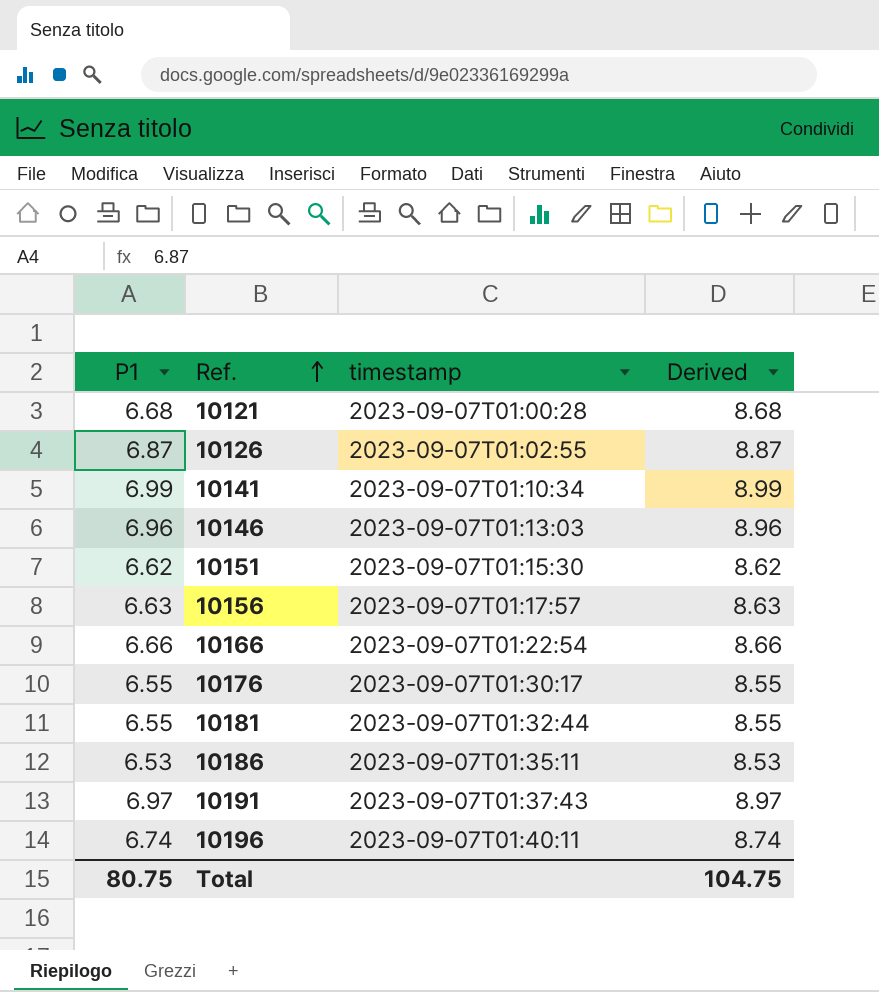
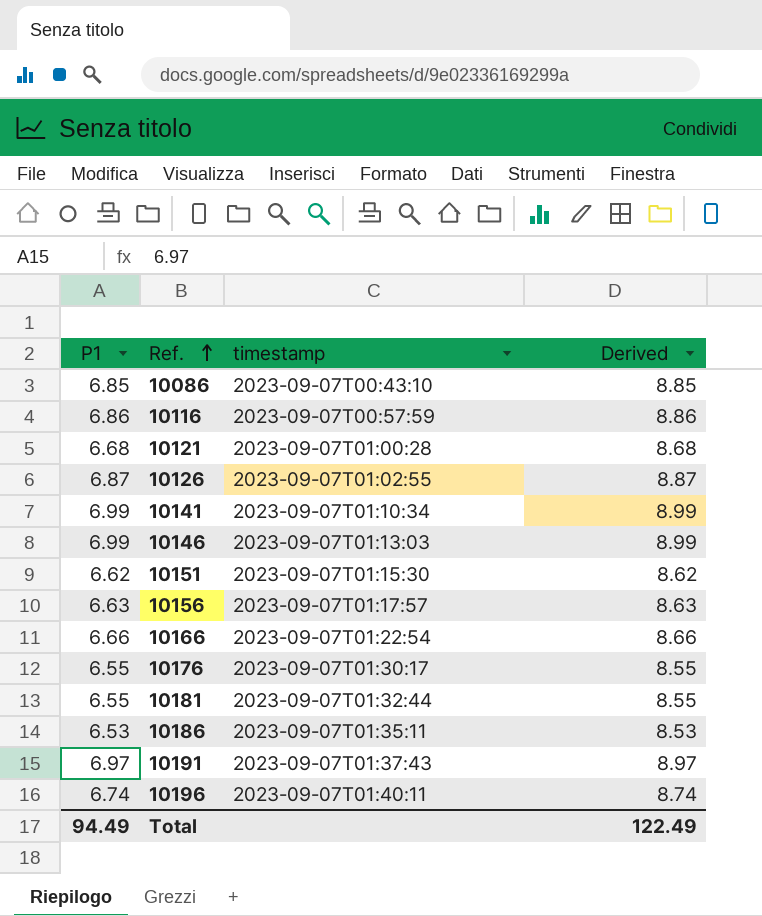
row 10086: none -> 6.85 | 2023-09-07T00:43:10 | 8.85
row 10116: none -> 6.86 | 2023-09-07T00:57:59 | 8.86
10146 | P1: 6.96 -> 6.99
10146 | Derived: 8.96 -> 8.99
Total | P1: 80.75 -> 94.49
Total | Derived: 104.75 -> 122.49

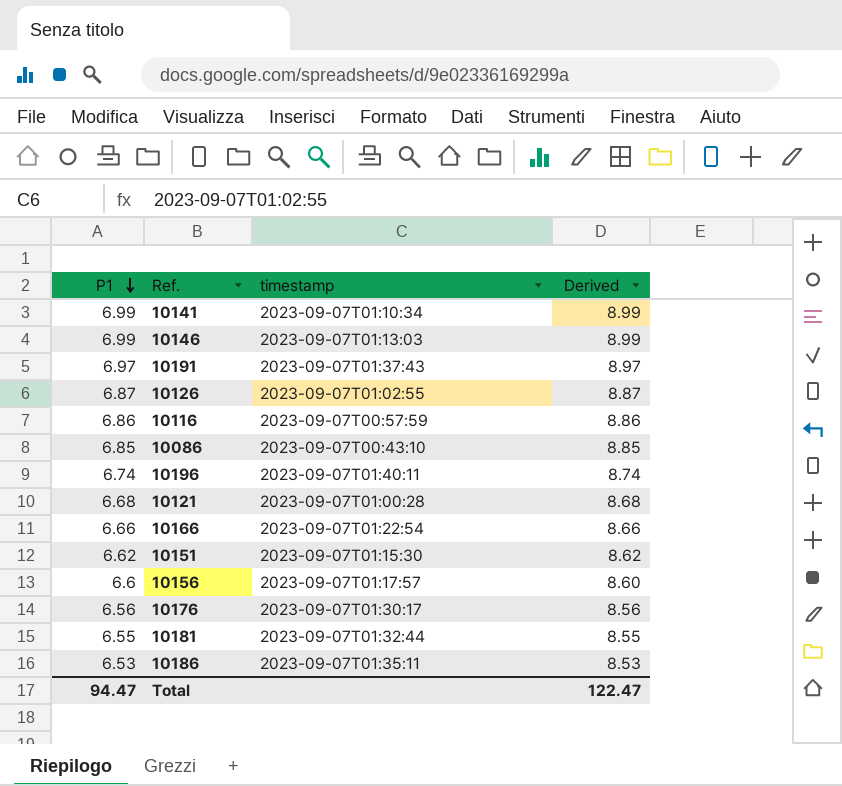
row order: Ref. ascending -> P1 descending
10156 | P1: 6.63 -> 6.6
10156 | Derived: 8.63 -> 8.60
10176 | P1: 6.55 -> 6.56
10176 | Derived: 8.55 -> 8.56
Total | P1: 94.49 -> 94.47
Total | Derived: 122.49 -> 122.47

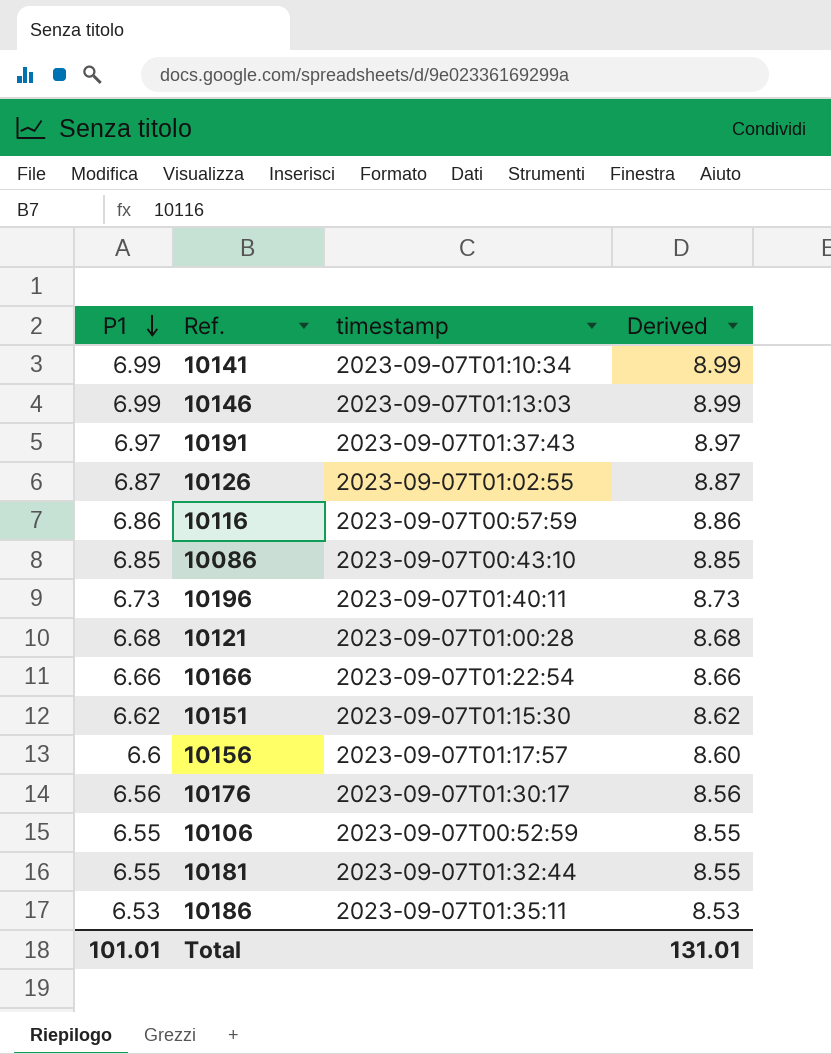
10196 | P1: 6.74 -> 6.73
10196 | Derived: 8.74 -> 8.73
row 10106: none -> 6.55 | 2023-09-07T00:52:59 | 8.55
Total | P1: 94.47 -> 101.01
Total | Derived: 122.47 -> 131.01

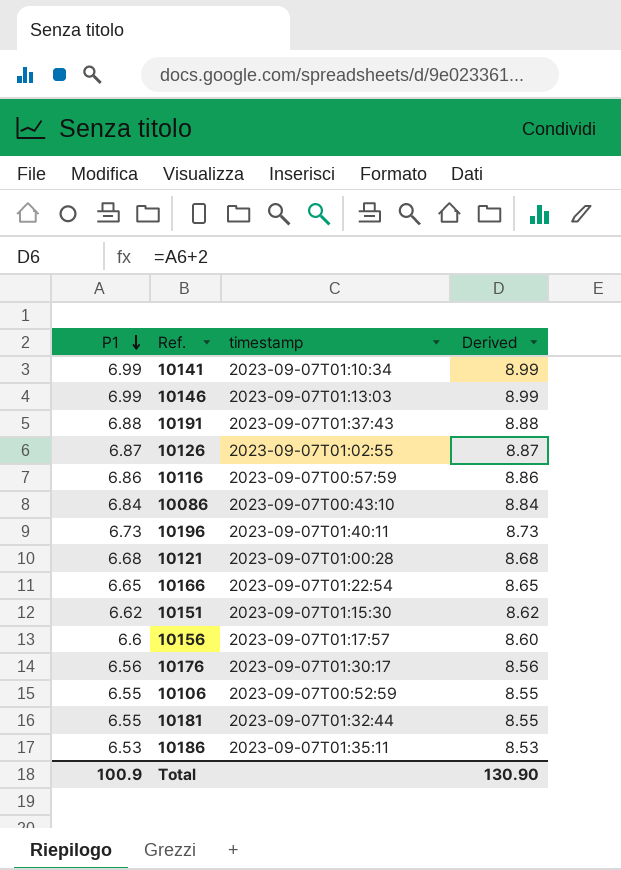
10191 | P1: 6.97 -> 6.88
10191 | Derived: 8.97 -> 8.88
10086 | P1: 6.85 -> 6.84
10086 | Derived: 8.85 -> 8.84
10166 | P1: 6.66 -> 6.65
10166 | Derived: 8.66 -> 8.65
Total | P1: 101.01 -> 100.9
Total | Derived: 131.01 -> 130.90

